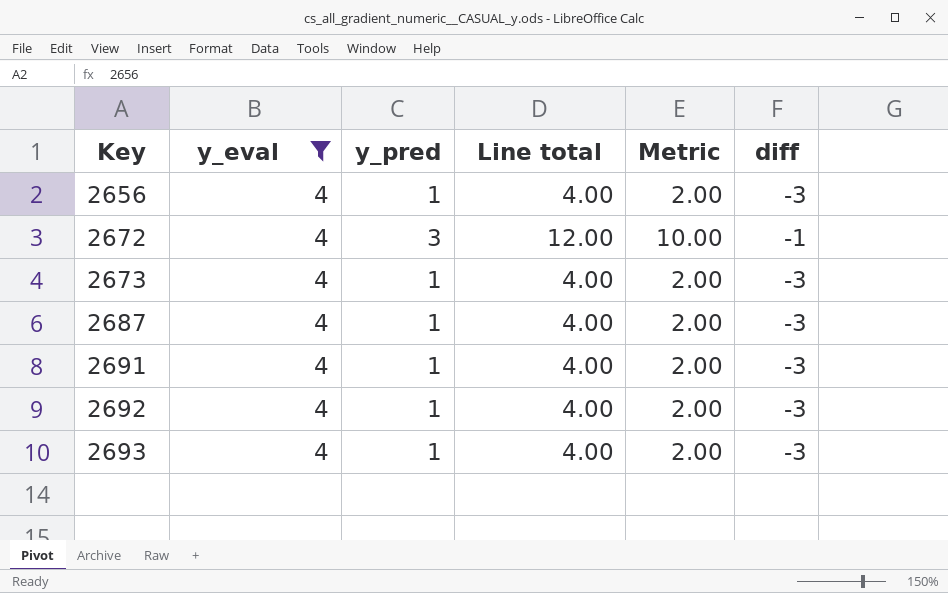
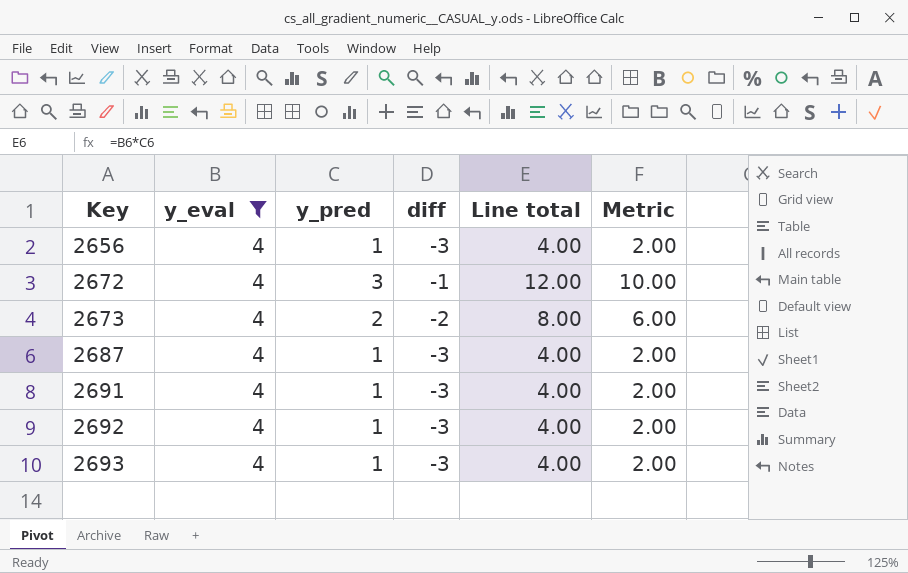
column diff | position: 6 -> 4
2673 | y_pred: 1 -> 2
2673 | diff: -3 -> -2
2673 | Line total: 4.00 -> 8.00
2673 | Metric: 2.00 -> 6.00

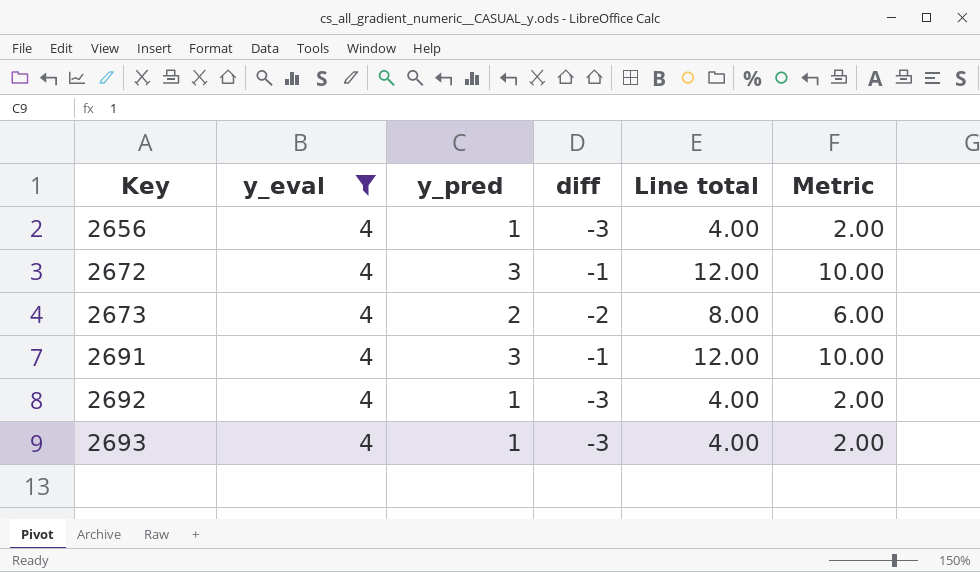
row 2687: 4 | 1 | -3 | 4.00 | 2.00 -> none
2691 | y_pred: 1 -> 3
2691 | diff: -3 -> -1
2691 | Line total: 4.00 -> 12.00
2691 | Metric: 2.00 -> 10.00

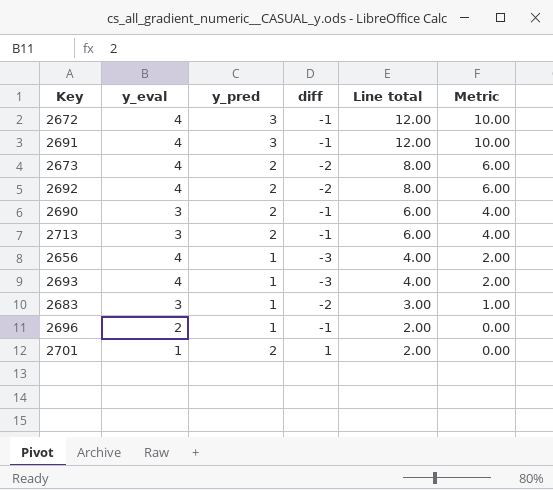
filter: y_eval = 4 -> none
row order: Key ascending -> Line total descending
2692 | y_pred: 1 -> 2
2692 | diff: -3 -> -2
2692 | Line total: 4.00 -> 8.00
2692 | Metric: 2.00 -> 6.00

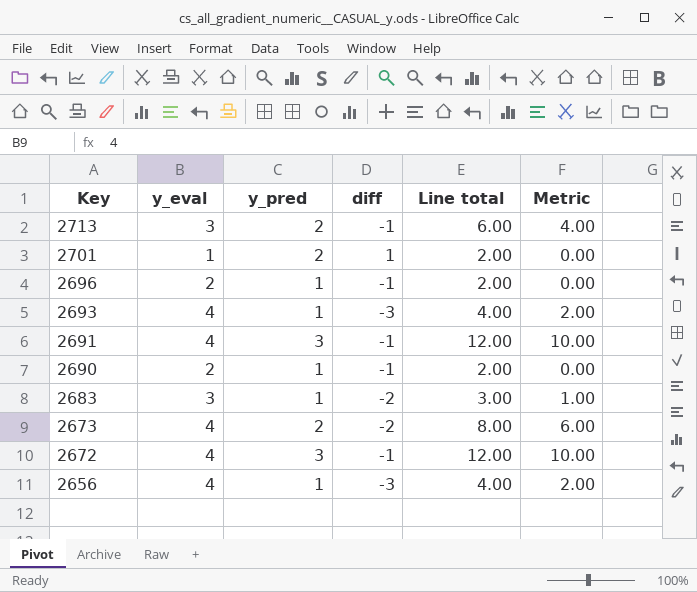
row order: Line total descending -> Key descending
row 2692: 4 | 2 | -2 | 8.00 | 6.00 -> none
2690 | y_eval: 3 -> 2
2690 | y_pred: 2 -> 1
2690 | Line total: 6.00 -> 2.00
2690 | Metric: 4.00 -> 0.00

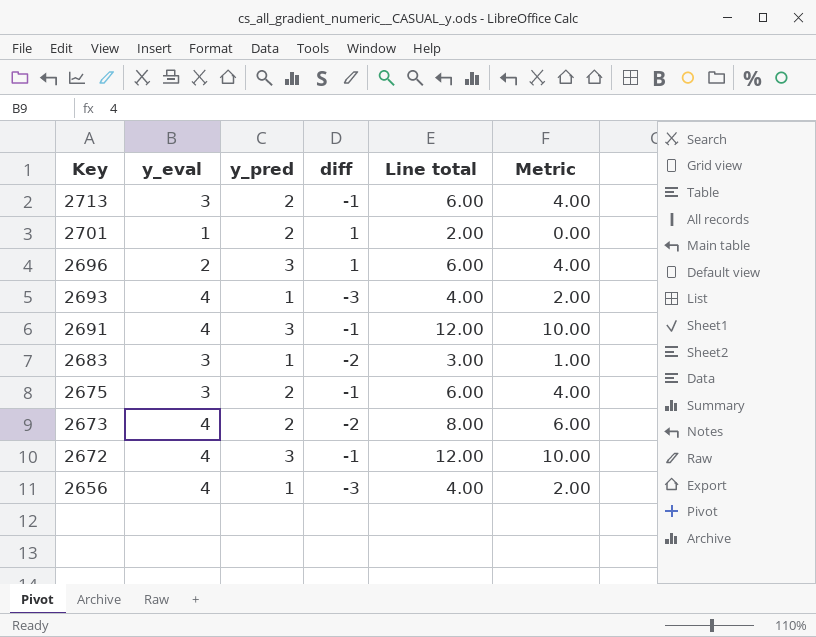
row 2690: 2 | 1 | -1 | 2.00 | 0.00 -> none
2696 | y_pred: 1 -> 3
2696 | diff: -1 -> 1
2696 | Line total: 2.00 -> 6.00
2696 | Metric: 0.00 -> 4.00
row 2675: none -> 3 | 2 | -1 | 6.00 | 4.00

